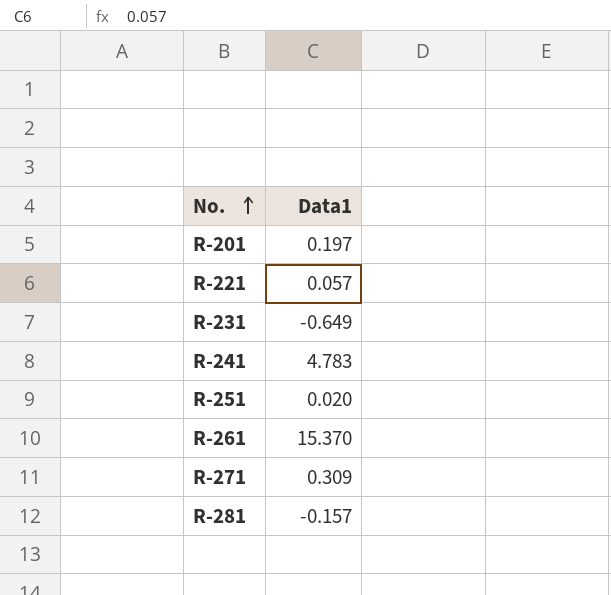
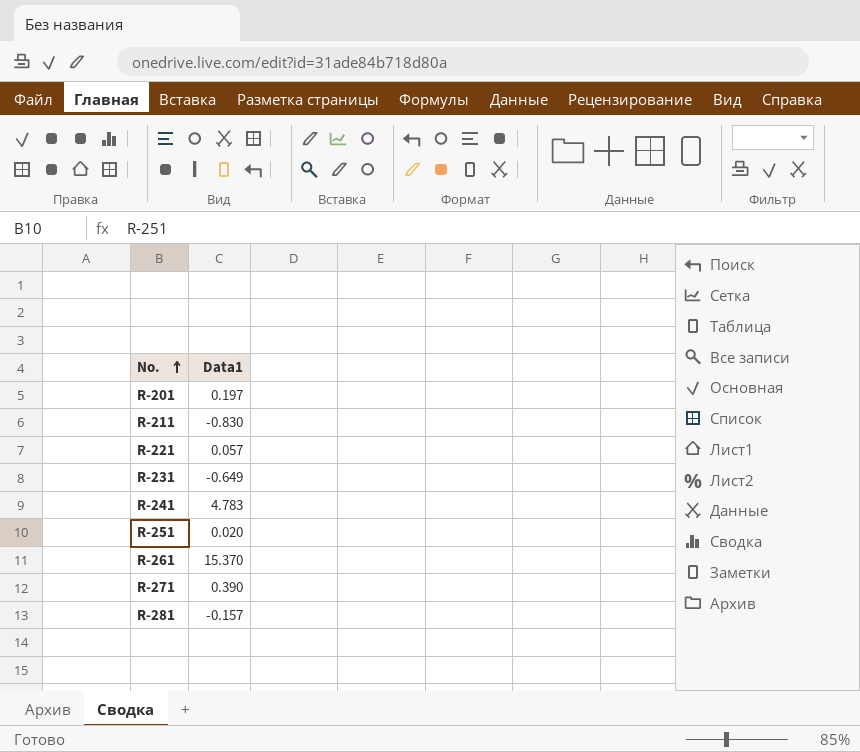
row R-211: none -> -0.830
R-271 | Data1: 0.309 -> 0.390

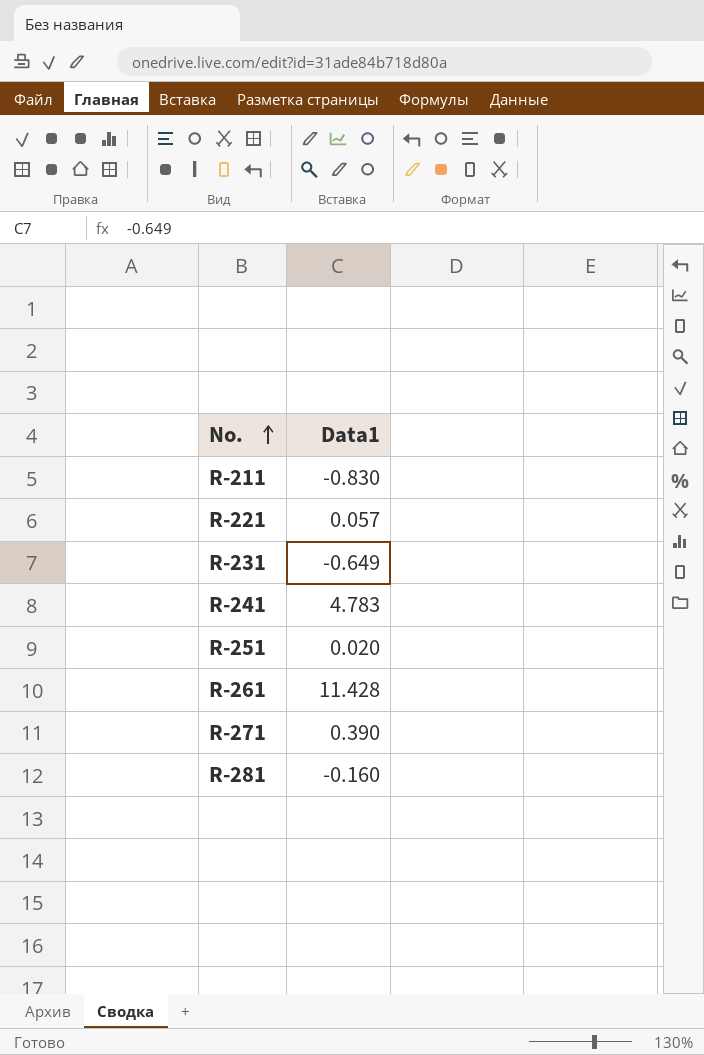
row R-201: 0.197 -> none
R-261 | Data1: 15.370 -> 11.428
R-281 | Data1: -0.157 -> -0.160

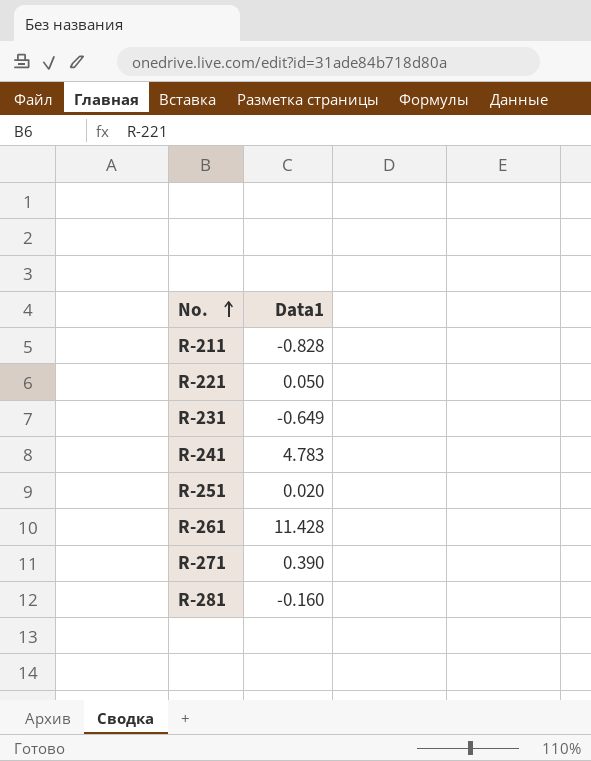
R-211 | Data1: -0.830 -> -0.828
R-221 | Data1: 0.057 -> 0.050

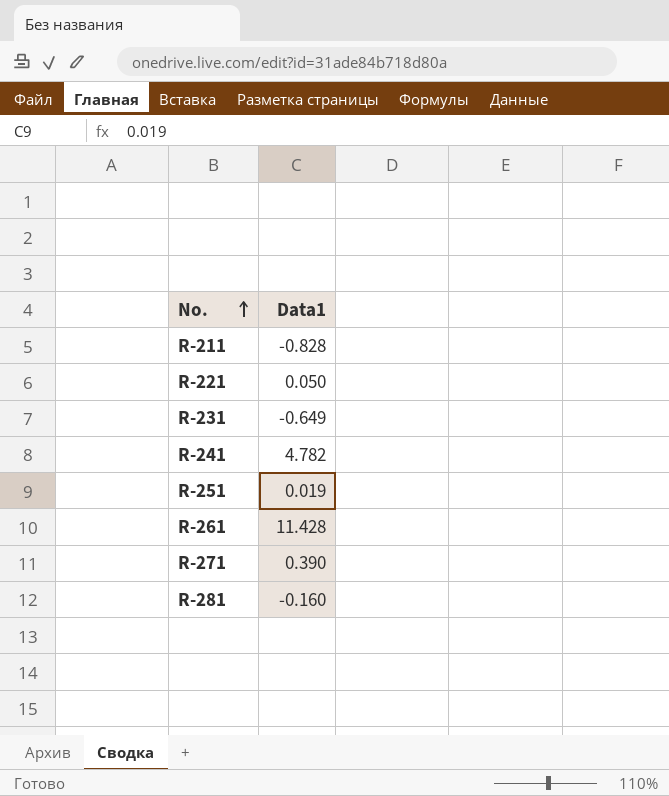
R-241 | Data1: 4.783 -> 4.782
R-251 | Data1: 0.020 -> 0.019

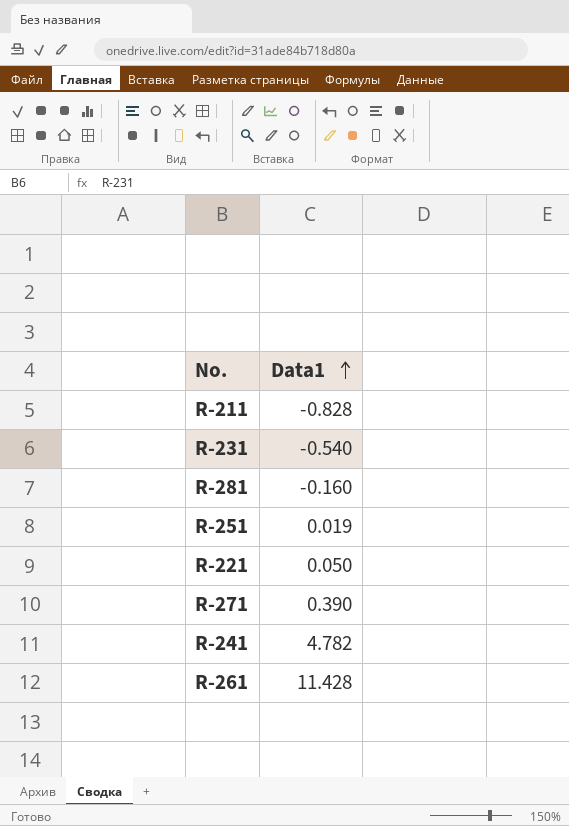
row order: No. ascending -> Data1 ascending
R-231 | Data1: -0.649 -> -0.540

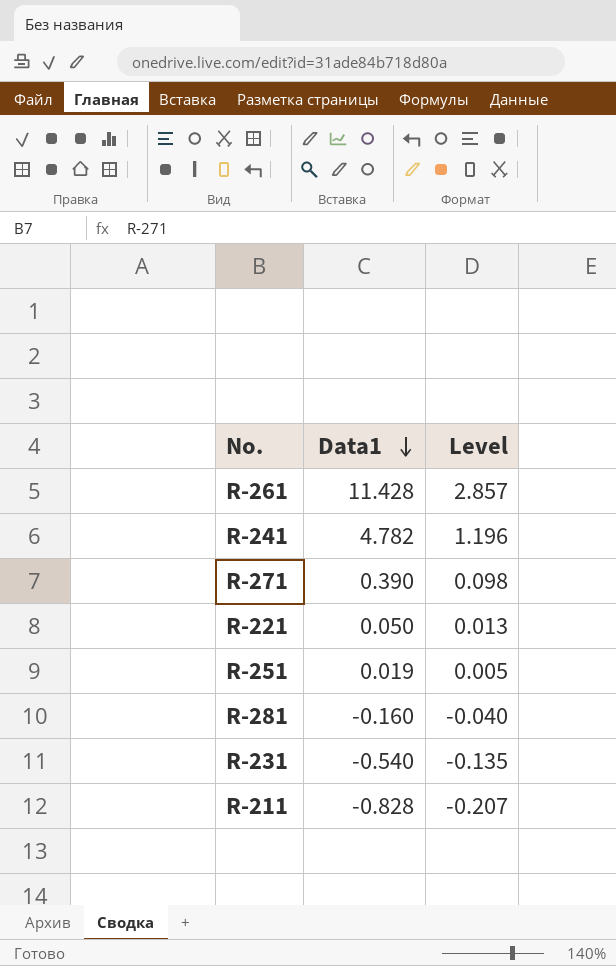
row order: Data1 ascending -> Data1 descending
column Level | formula: none -> [Data1] * 0.25

